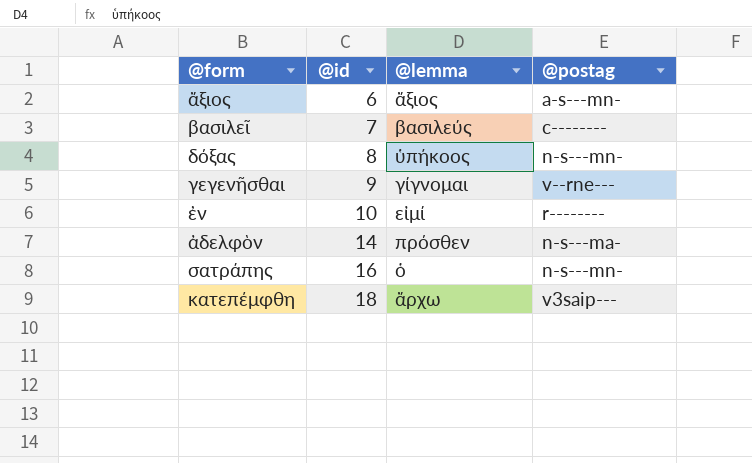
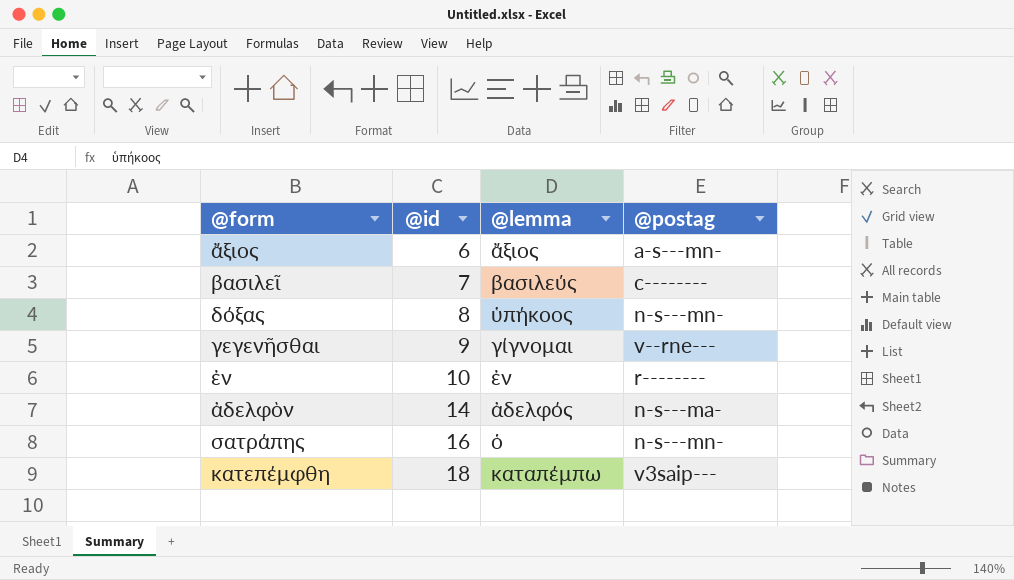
ἐν | @lemma: εἰμί -> ἐν
ἀδελφὸν | @lemma: πρόσθεν -> ἀδελφός
κατεπέμφθη | @lemma: ἄρχω -> καταπέμπω

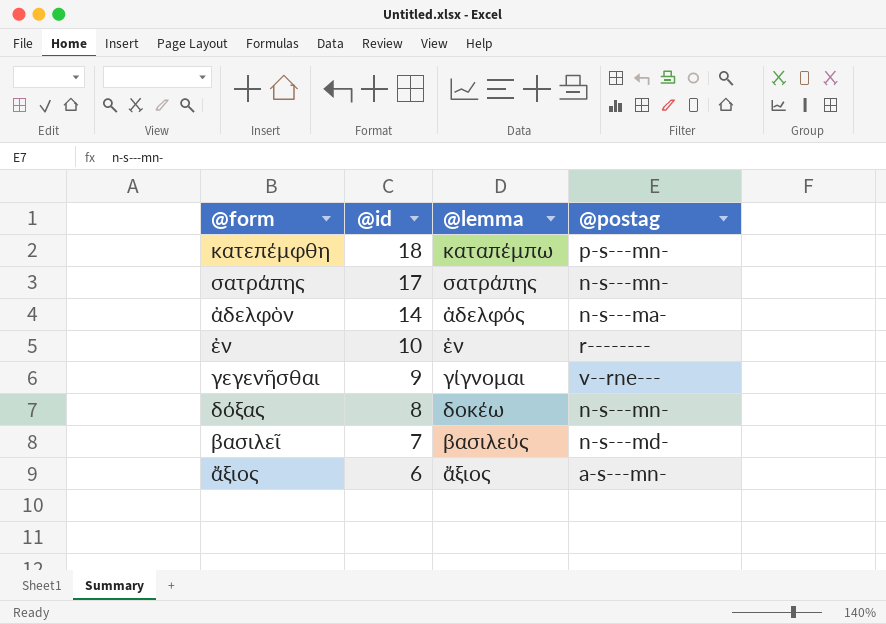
row order: @id ascending -> @id descending
κατεπέμφθη | @postag: v3saip--- -> p-s---mn-
σατράπης | @id: 16 -> 17
σατράπης | @lemma: ὁ -> σατράπης
δόξας | @lemma: ὑπήκοος -> δοκέω
βασιλεῖ | @postag: c-------- -> n-s---md-

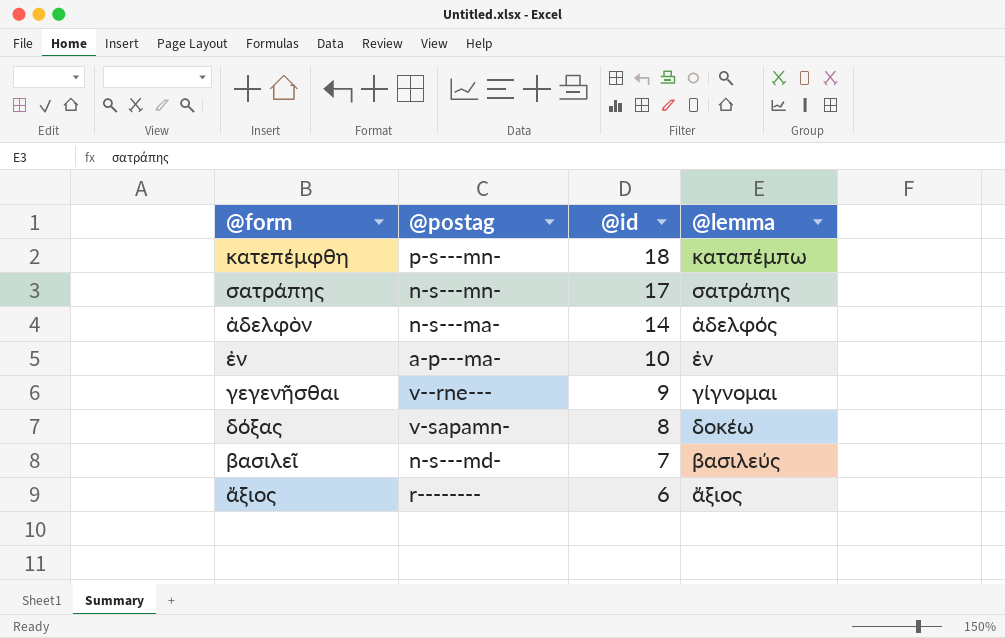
column @postag | position: 4 -> 2
ἐν | @postag: r-------- -> a-p---ma-
δόξας | @postag: n-s---mn- -> v-sapamn-
ἄξιος | @postag: a-s---mn- -> r--------

